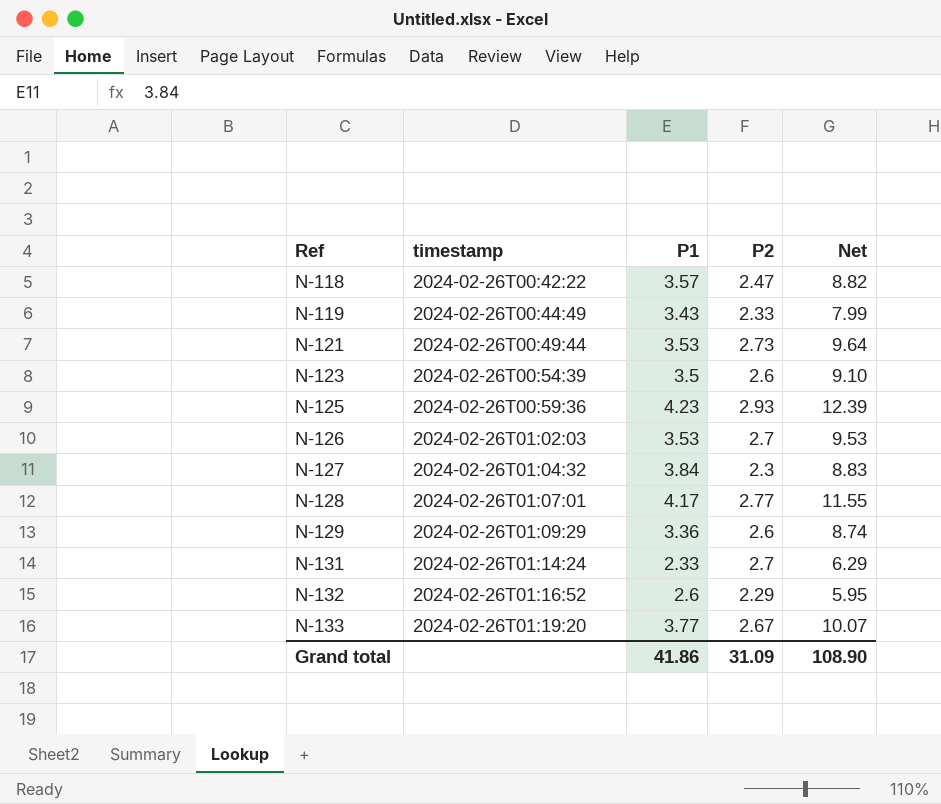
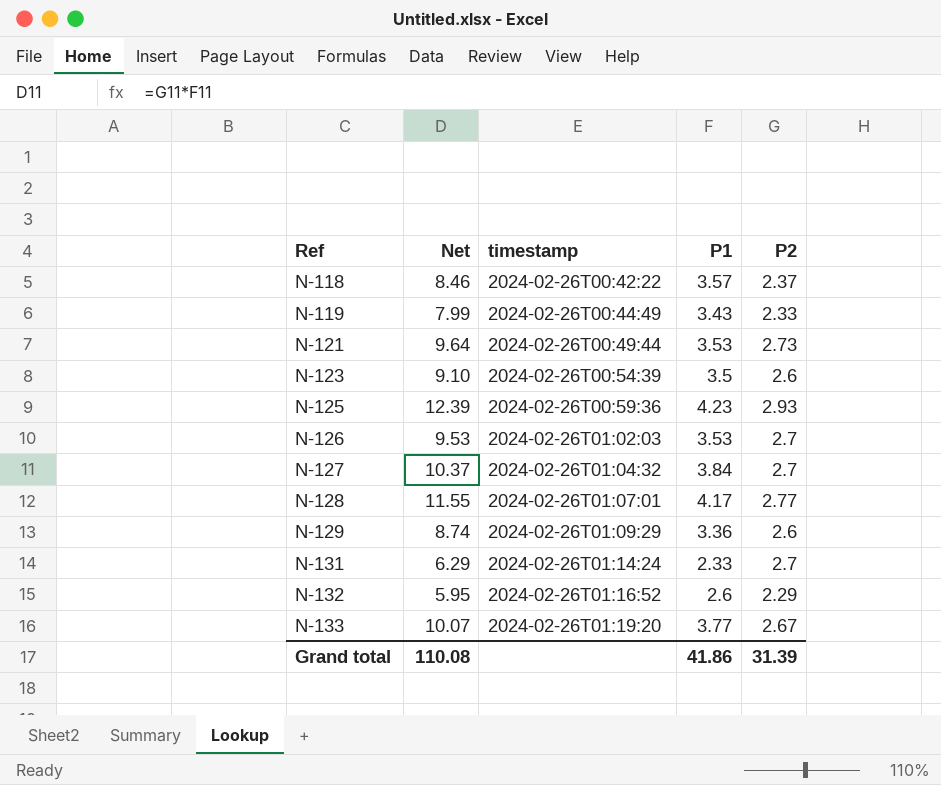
column Net | position: 5 -> 2
N-118 | Net: 8.82 -> 8.46
N-118 | P2: 2.47 -> 2.37
N-127 | Net: 8.83 -> 10.37
N-127 | P2: 2.3 -> 2.7
Grand total | Net: 108.90 -> 110.08
Grand total | P2: 31.09 -> 31.39

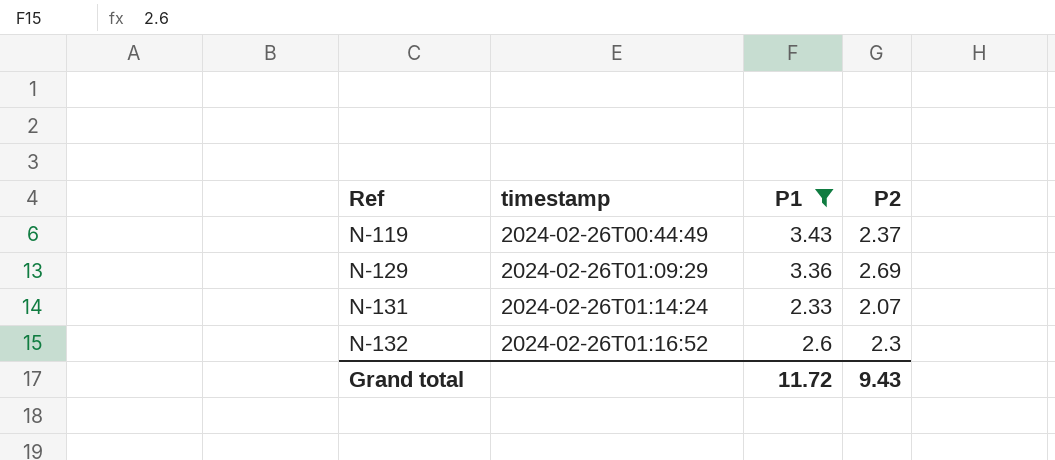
filter: none -> P1 <= 3.43
column Net | formula: [P1] * [P2] -> none
N-119 | P2: 2.33 -> 2.37
N-129 | P2: 2.6 -> 2.69
N-131 | P2: 2.7 -> 2.07
N-132 | P2: 2.29 -> 2.3
Grand total | P1: 41.86 -> 11.72
Grand total | P2: 31.39 -> 9.43

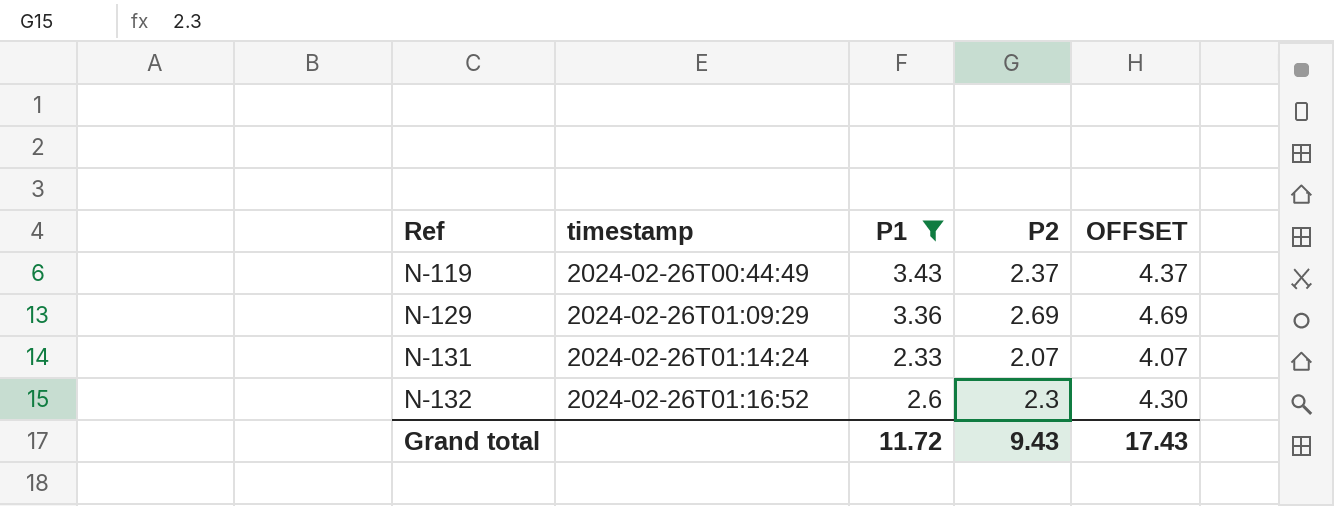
column OFFSET | formula: none -> [P2] + 2

